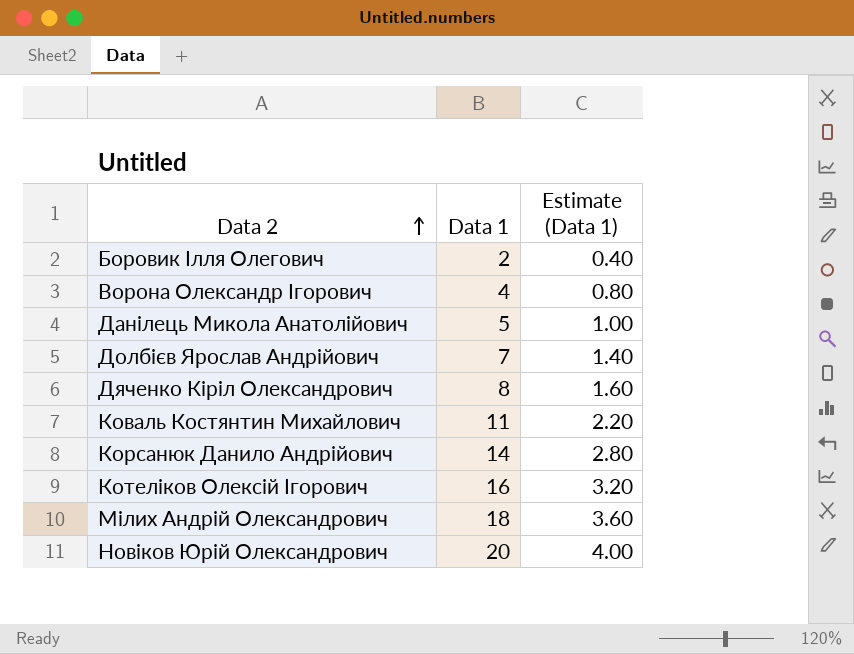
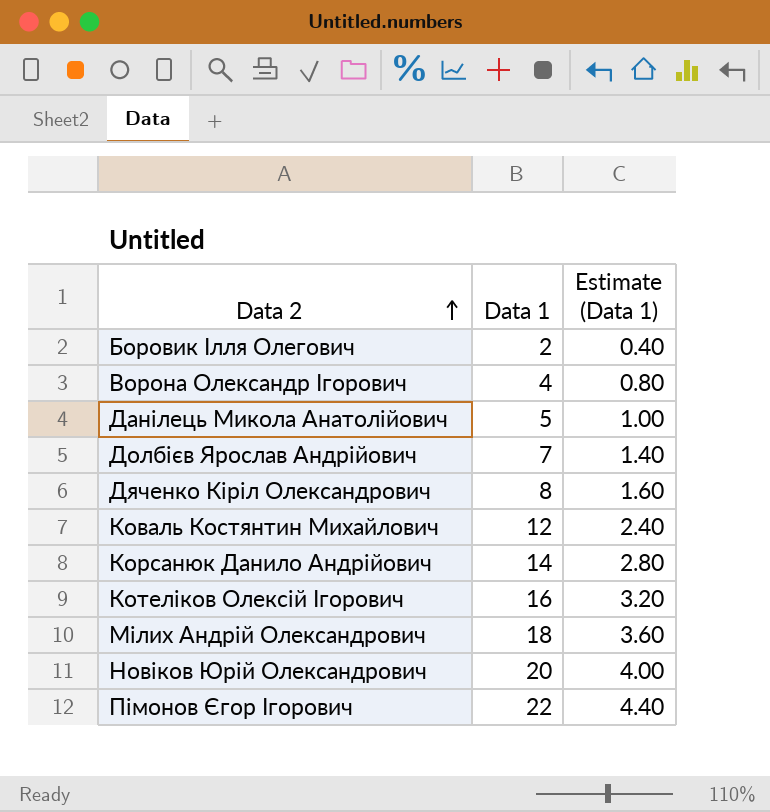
Коваль Костянтин Михайлович | Data 1: 11 -> 12
Коваль Костянтин Михайлович | Estimate (Data 1): 2.20 -> 2.40
row Пімонов Єгор Ігорович: none -> 22 | 4.40

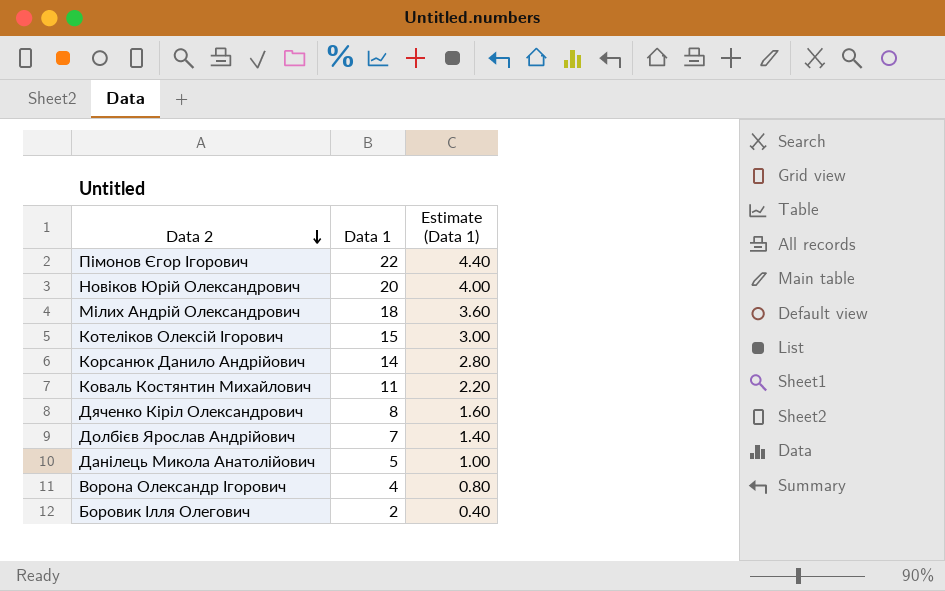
row order: Data 2 ascending -> Data 2 descending
Котеліков Олексій Ігорович | Data 1: 16 -> 15
Котеліков Олексій Ігорович | Estimate (Data 1): 3.20 -> 3.00
Коваль Костянтин Михайлович | Data 1: 12 -> 11
Коваль Костянтин Михайлович | Estimate (Data 1): 2.40 -> 2.20

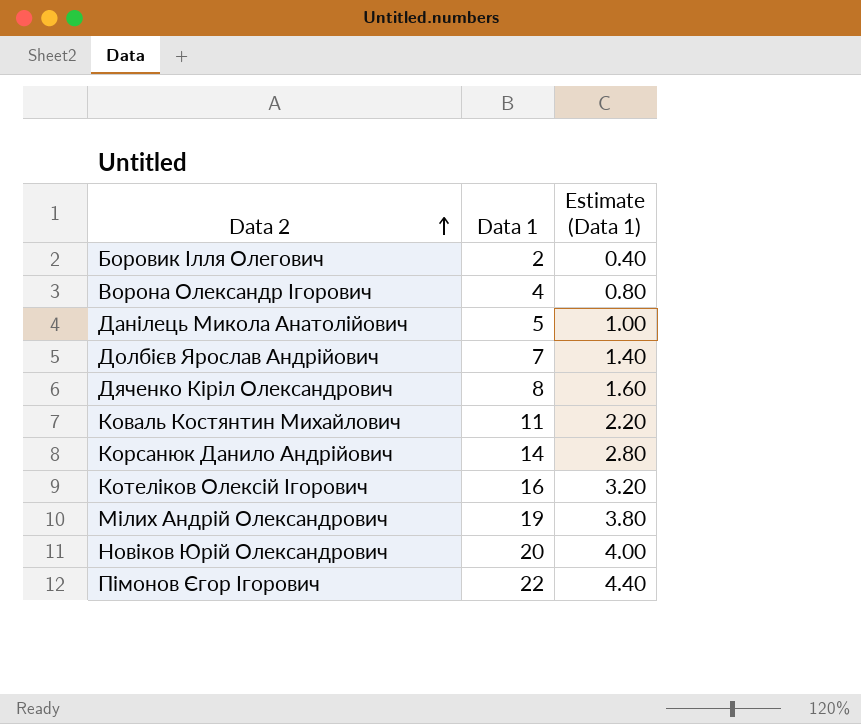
row order: Data 2 descending -> Data 2 ascending
Котеліков Олексій Ігорович | Data 1: 15 -> 16
Котеліков Олексій Ігорович | Estimate (Data 1): 3.00 -> 3.20
Мілих Андрій Олександрович | Data 1: 18 -> 19
Мілих Андрій Олександрович | Estimate (Data 1): 3.60 -> 3.80

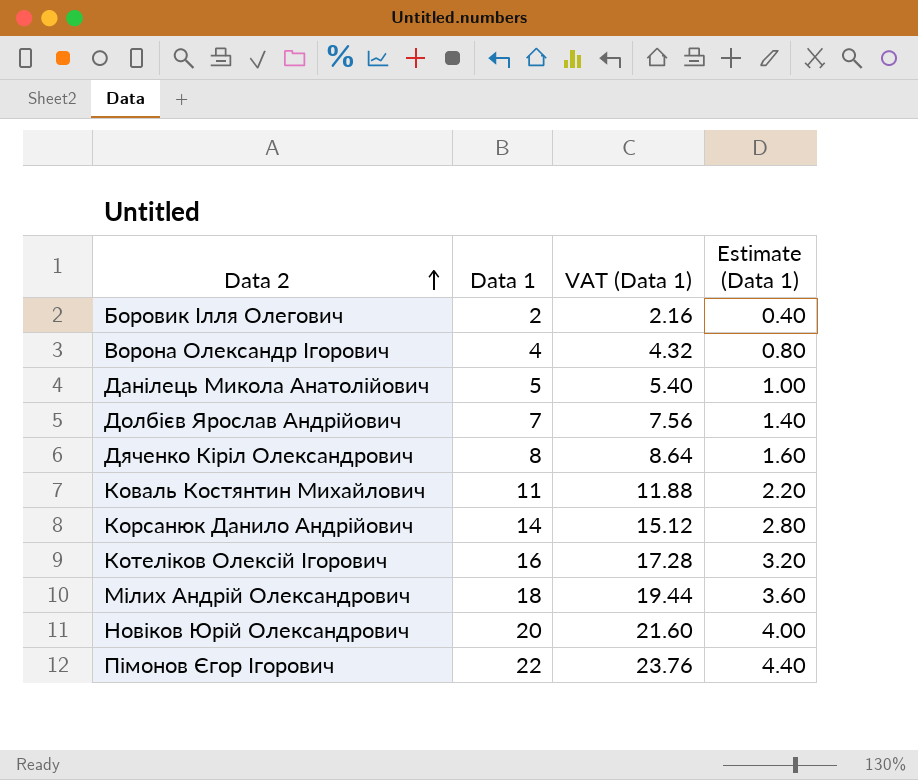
column VAT (Data 1) | formula: none -> [Data 1] * 1.08
Мілих Андрій Олександрович | Data 1: 19 -> 18
Мілих Андрій Олександрович | Estimate (Data 1): 3.80 -> 3.60

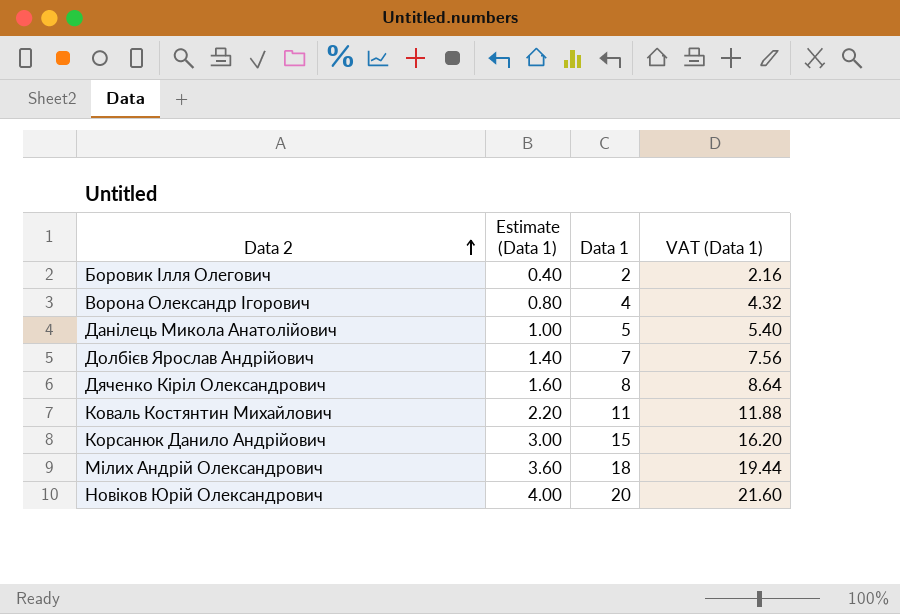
column Estimate (Data 1) | position: 4 -> 2
row Котеліков Олексій Ігорович: 16 | 17.28 | 3.20 -> none
row Пімонов Єгор Ігорович: 22 | 23.76 | 4.40 -> none
Корсанюк Данило Андрійович | Estimate (Data 1): 2.80 -> 3.00
Корсанюк Данило Андрійович | Data 1: 14 -> 15
Корсанюк Данило Андрійович | VAT (Data 1): 15.12 -> 16.20

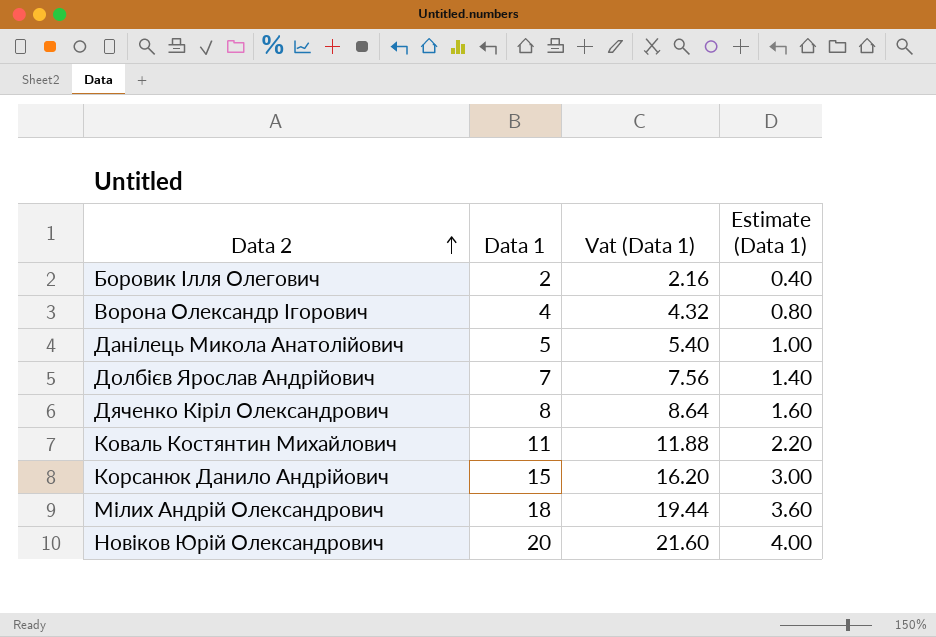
column name: VAT (Data 1) -> Vat (Data 1)
column Estimate (Data 1) | position: 2 -> 4

